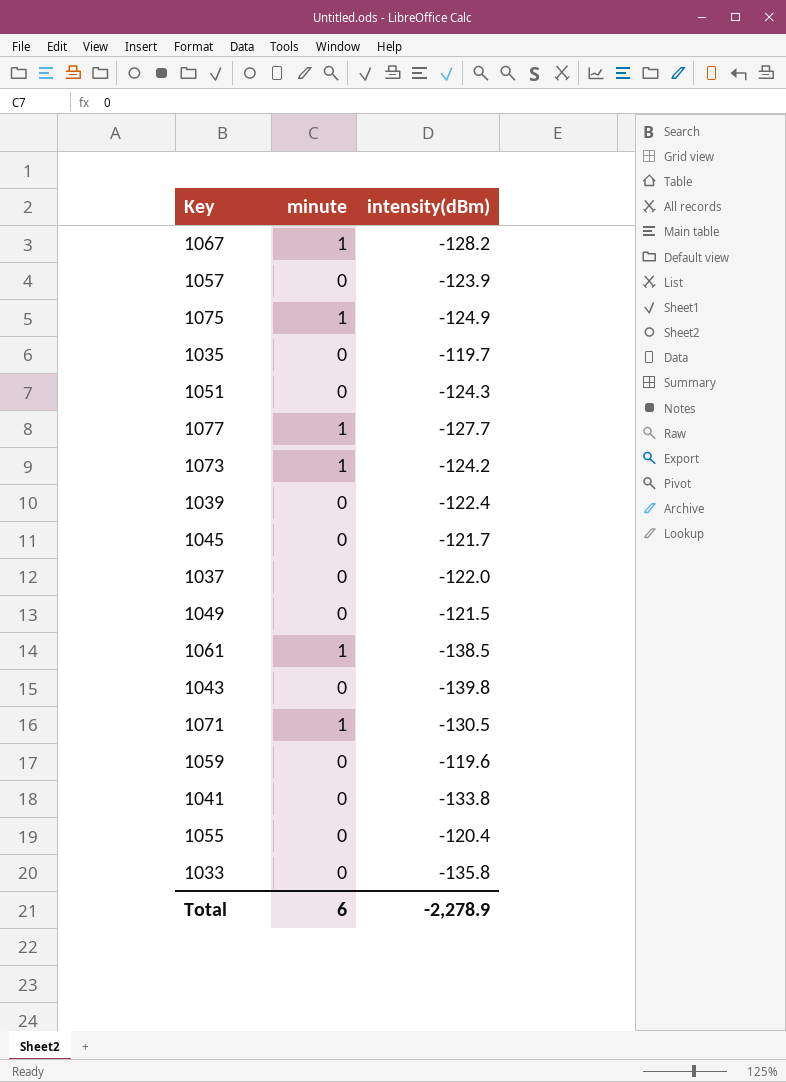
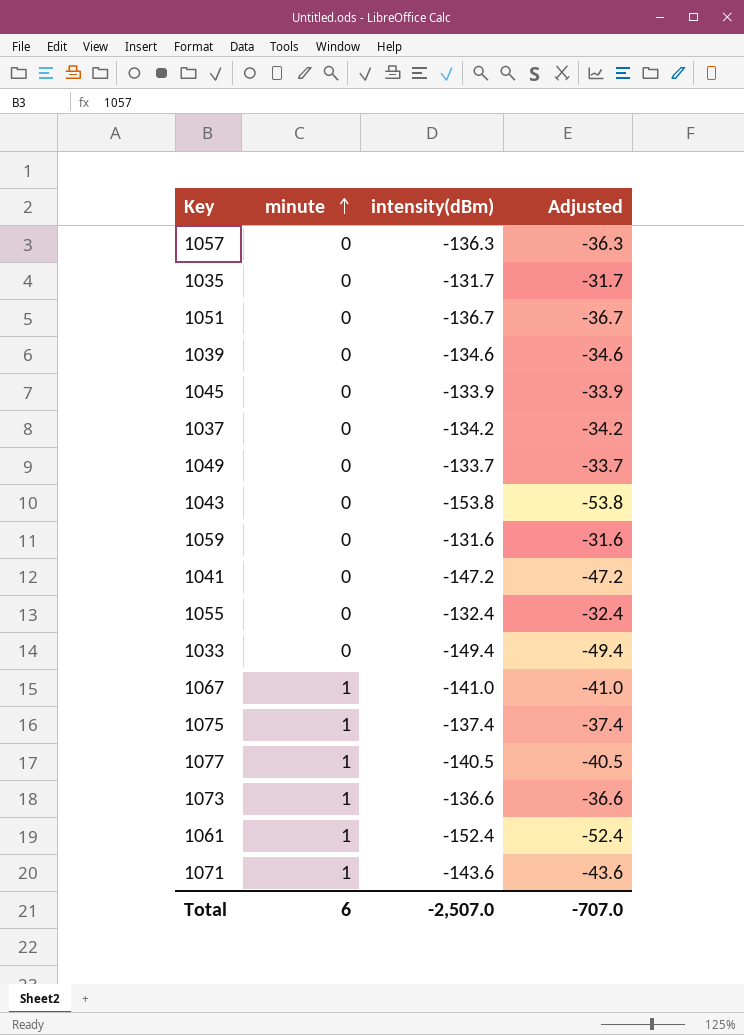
row order: none -> minute ascending
column Adjusted | formula: none -> [intensity(dBm)] + 100
1057 | intensity(dBm): -123.9 -> -136.3
1035 | intensity(dBm): -119.7 -> -131.7
1051 | intensity(dBm): -124.3 -> -136.7
1039 | intensity(dBm): -122.4 -> -134.6
1045 | intensity(dBm): -121.7 -> -133.9
1037 | intensity(dBm): -122.0 -> -134.2
1049 | intensity(dBm): -121.5 -> -133.7
1043 | intensity(dBm): -139.8 -> -153.8
1059 | intensity(dBm): -119.6 -> -131.6
1041 | intensity(dBm): -133.8 -> -147.2
1055 | intensity(dBm): -120.4 -> -132.4
1033 | intensity(dBm): -135.8 -> -149.4
1067 | intensity(dBm): -128.2 -> -141.0
1075 | intensity(dBm): -124.9 -> -137.4
1077 | intensity(dBm): -127.7 -> -140.5
1073 | intensity(dBm): -124.2 -> -136.6
1061 | intensity(dBm): -138.5 -> -152.4
1071 | intensity(dBm): -130.5 -> -143.6
Total | intensity(dBm): -2,278.9 -> -2,507.0

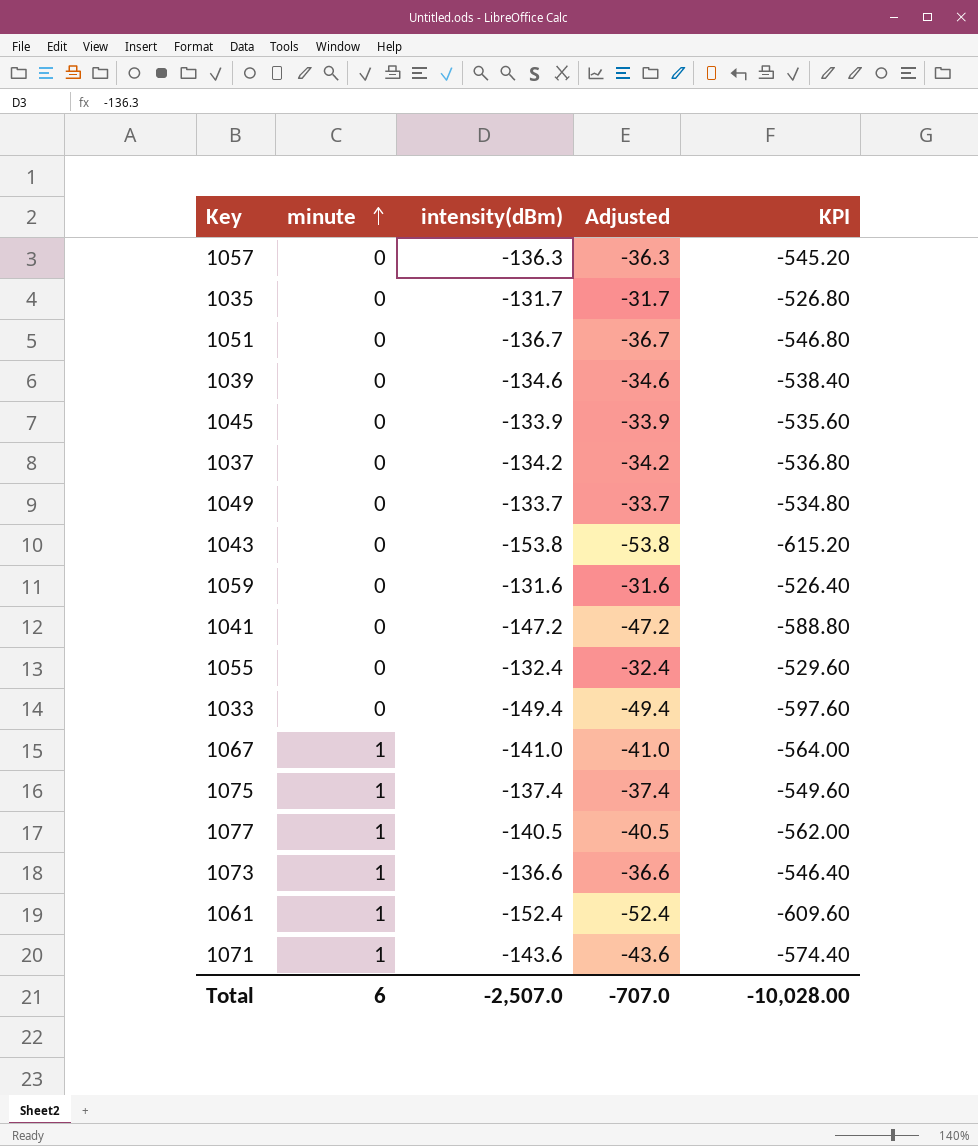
column KPI | formula: none -> [intensity(dBm)] * 4

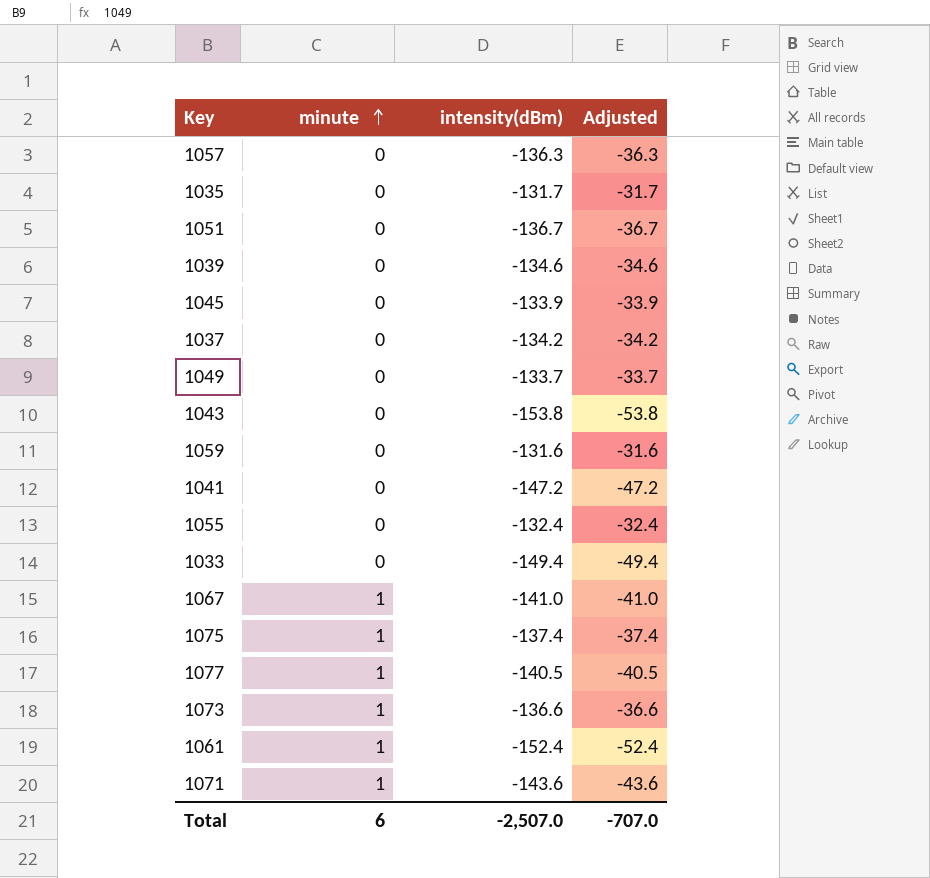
column KPI | formula: [intensity(dBm)] * 4 -> none

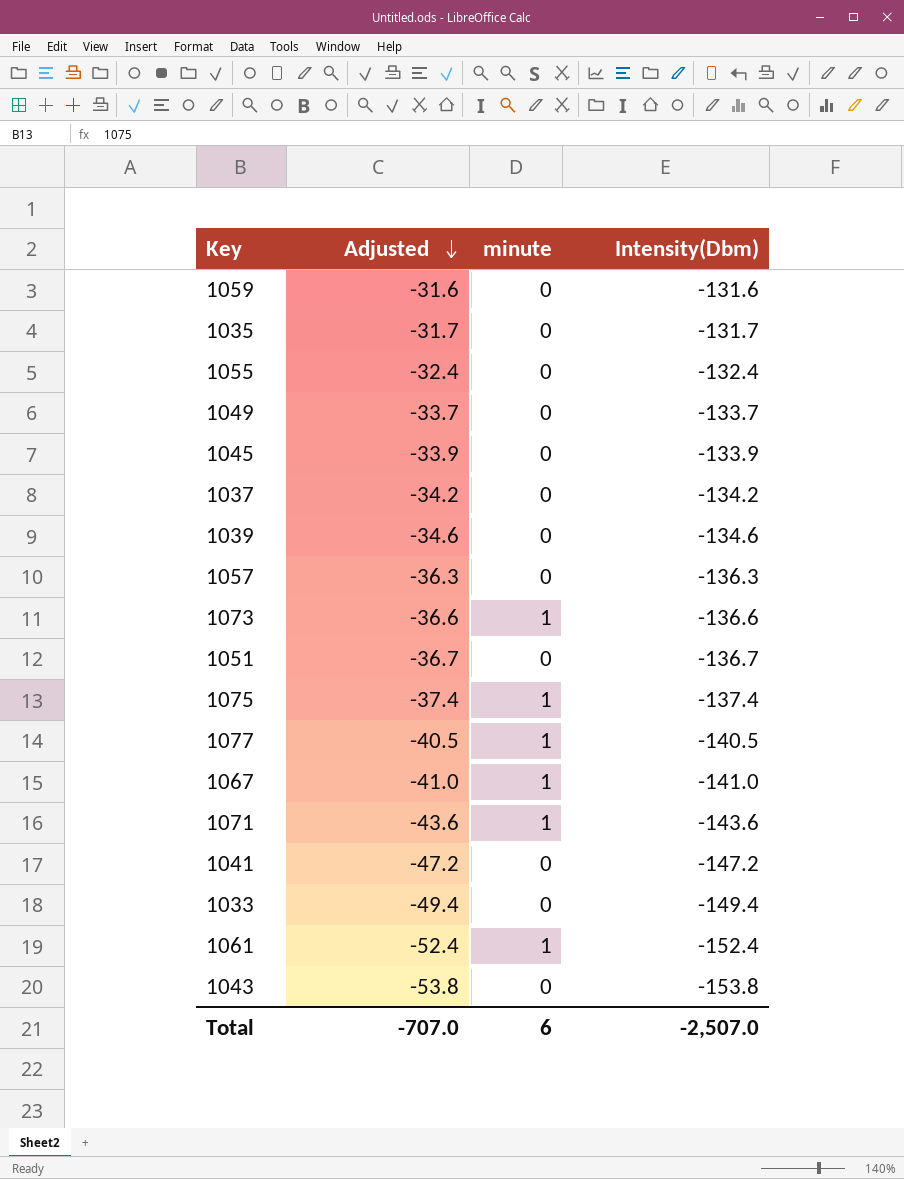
row order: minute ascending -> Adjusted descending
column Adjusted | position: 4 -> 2
column name: intensity(dBm) -> Intensity(Dbm)

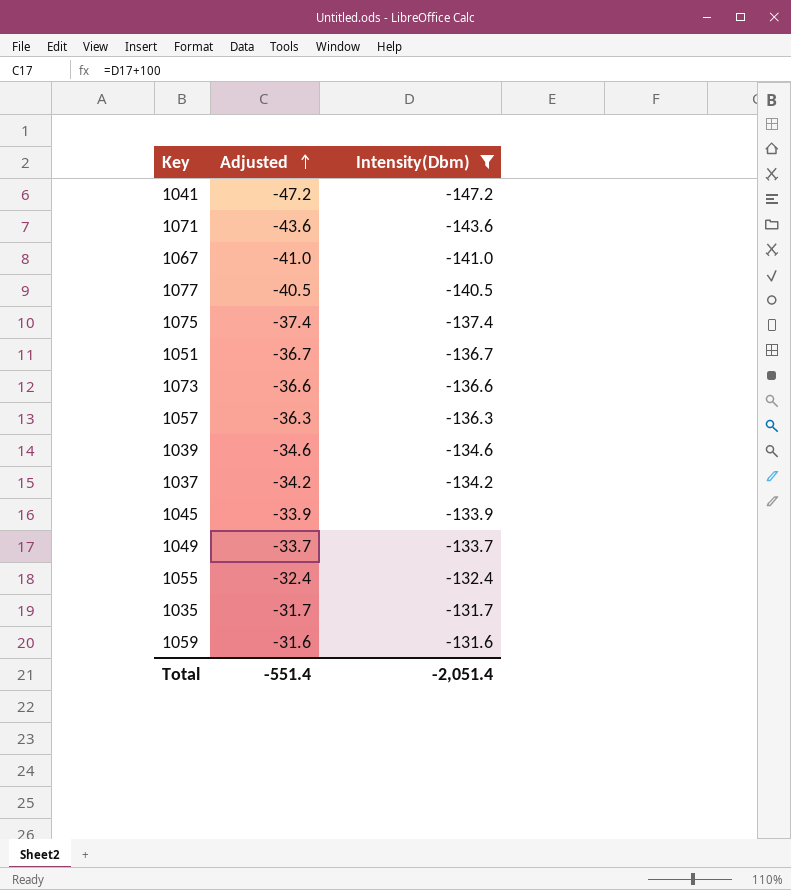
filter: none -> Intensity(Dbm) >= -147.2
row order: Adjusted descending -> Adjusted ascending
column minute | position: 3 -> none
Total | Adjusted: -707.0 -> -551.4
Total | Intensity(Dbm): -2,507.0 -> -2,051.4

